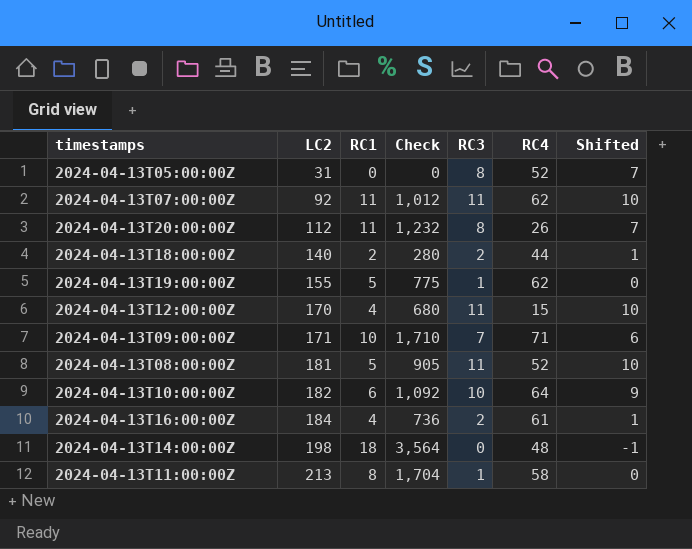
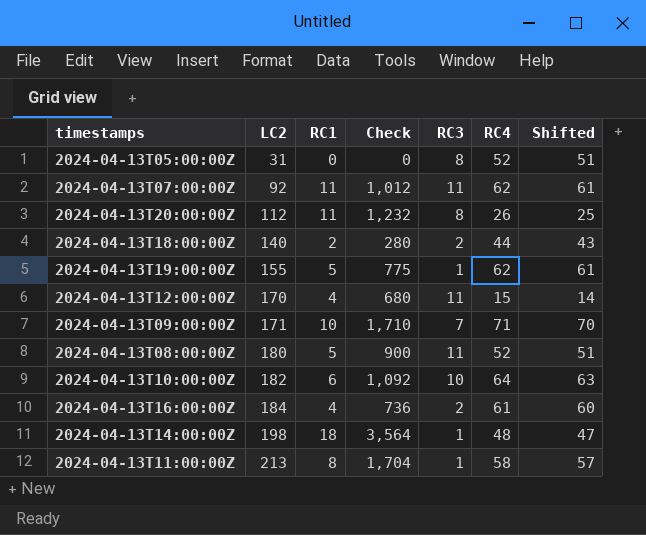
column Shifted | formula: [RC3] - 1 -> [RC4] - 1
2024-04-13T08:00:00Z | LC2: 181 -> 180
2024-04-13T08:00:00Z | Check: 905 -> 900
2024-04-13T14:00:00Z | RC3: 0 -> 1

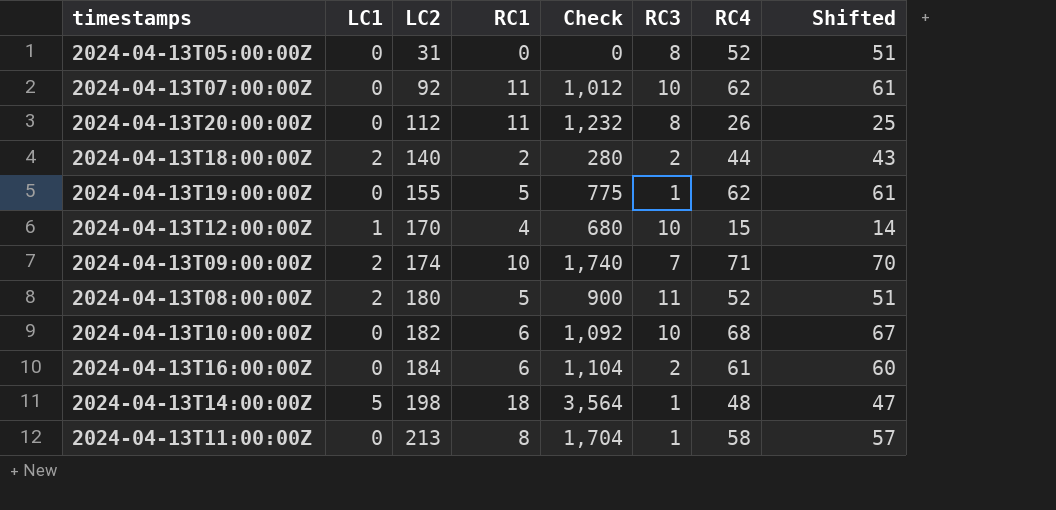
column LC1 | position: none -> 2
2024-04-13T07:00:00Z | RC3: 11 -> 10
2024-04-13T12:00:00Z | RC3: 11 -> 10
2024-04-13T09:00:00Z | LC2: 171 -> 174
2024-04-13T09:00:00Z | Check: 1,710 -> 1,740
2024-04-13T10:00:00Z | RC4: 64 -> 68
2024-04-13T10:00:00Z | Shifted: 63 -> 67
2024-04-13T16:00:00Z | RC1: 4 -> 6
2024-04-13T16:00:00Z | Check: 736 -> 1,104

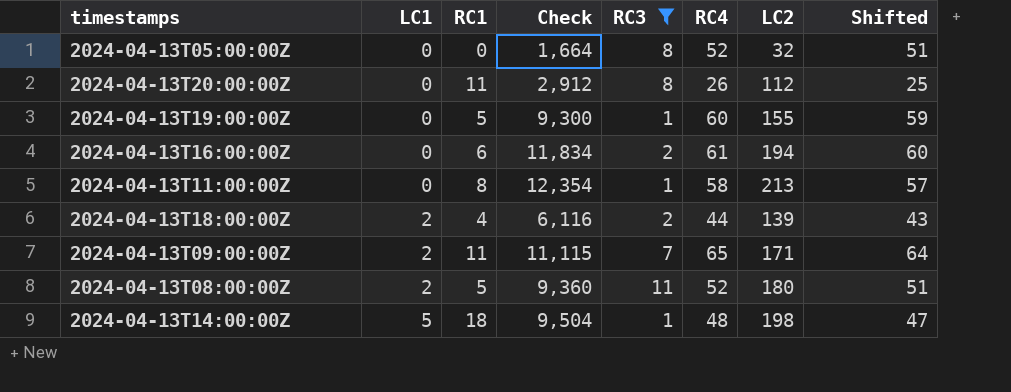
filter: none -> RC3 != 10
row order: LC2 ascending -> LC1 ascending
column Check | formula: [LC2] * [RC1] -> [RC4] * [LC2]
column LC2 | position: 3 -> 7
2024-04-13T05:00:00Z | LC2: 31 -> 32
2024-04-13T19:00:00Z | RC4: 62 -> 60
2024-04-13T19:00:00Z | Shifted: 61 -> 59
2024-04-13T16:00:00Z | LC2: 184 -> 194
2024-04-13T18:00:00Z | RC1: 2 -> 4
2024-04-13T18:00:00Z | LC2: 140 -> 139
2024-04-13T09:00:00Z | RC1: 10 -> 11
2024-04-13T09:00:00Z | RC4: 71 -> 65
2024-04-13T09:00:00Z | LC2: 174 -> 171
2024-04-13T09:00:00Z | Shifted: 70 -> 64

